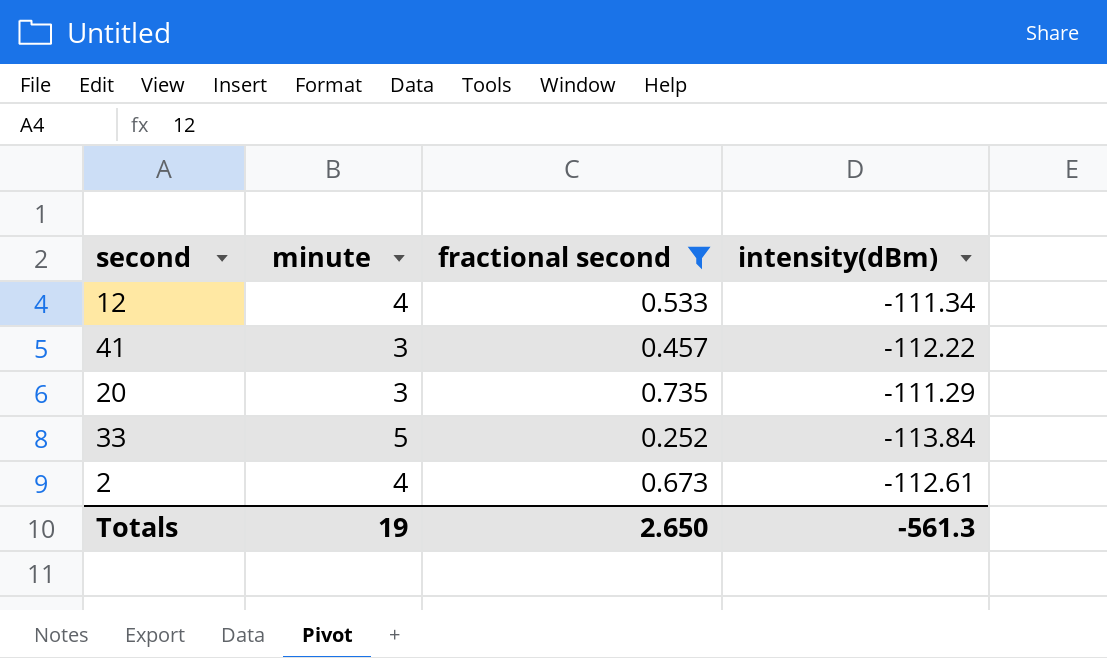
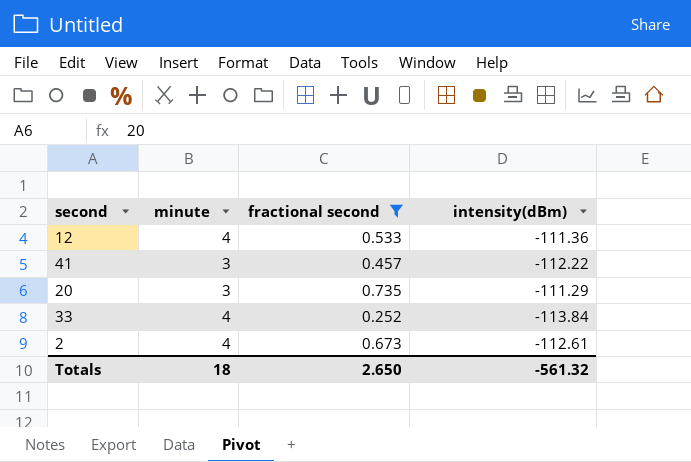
12 | intensity(dBm): -111.34 -> -111.36
33 | minute: 5 -> 4
Totals | minute: 19 -> 18
Totals | intensity(dBm): -561.3 -> -561.32

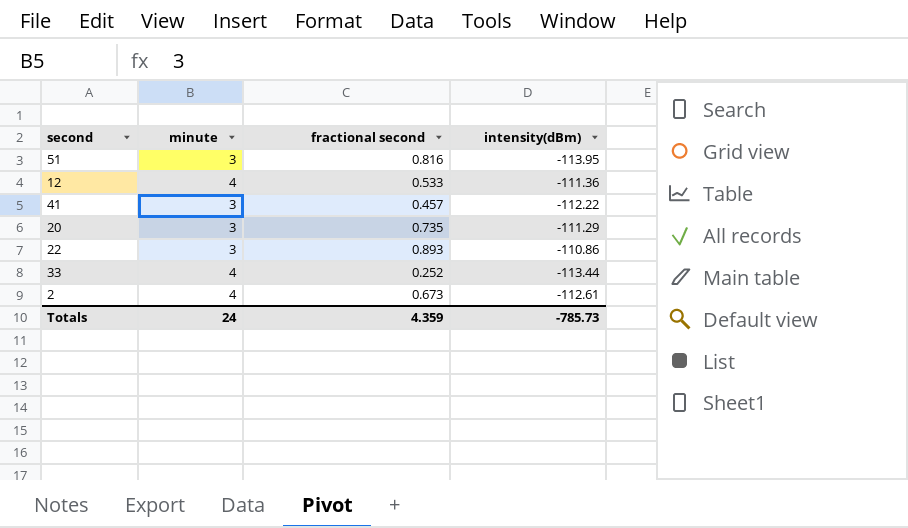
filter: fractional second <= 0.735 -> none
33 | intensity(dBm): -113.84 -> -113.44
Totals | minute: 18 -> 24
Totals | fractional second: 2.650 -> 4.359
Totals | intensity(dBm): -561.32 -> -785.73

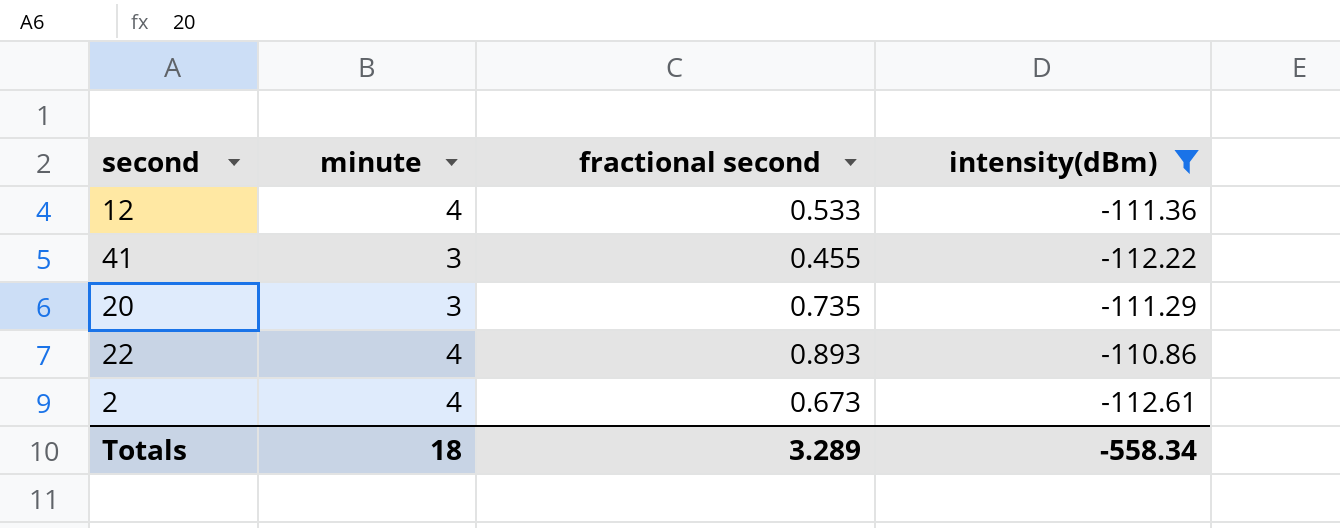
filter: none -> intensity(dBm) >= -112.61
41 | fractional second: 0.457 -> 0.455
22 | minute: 3 -> 4
Totals | minute: 24 -> 18
Totals | fractional second: 4.359 -> 3.289
Totals | intensity(dBm): -785.73 -> -558.34

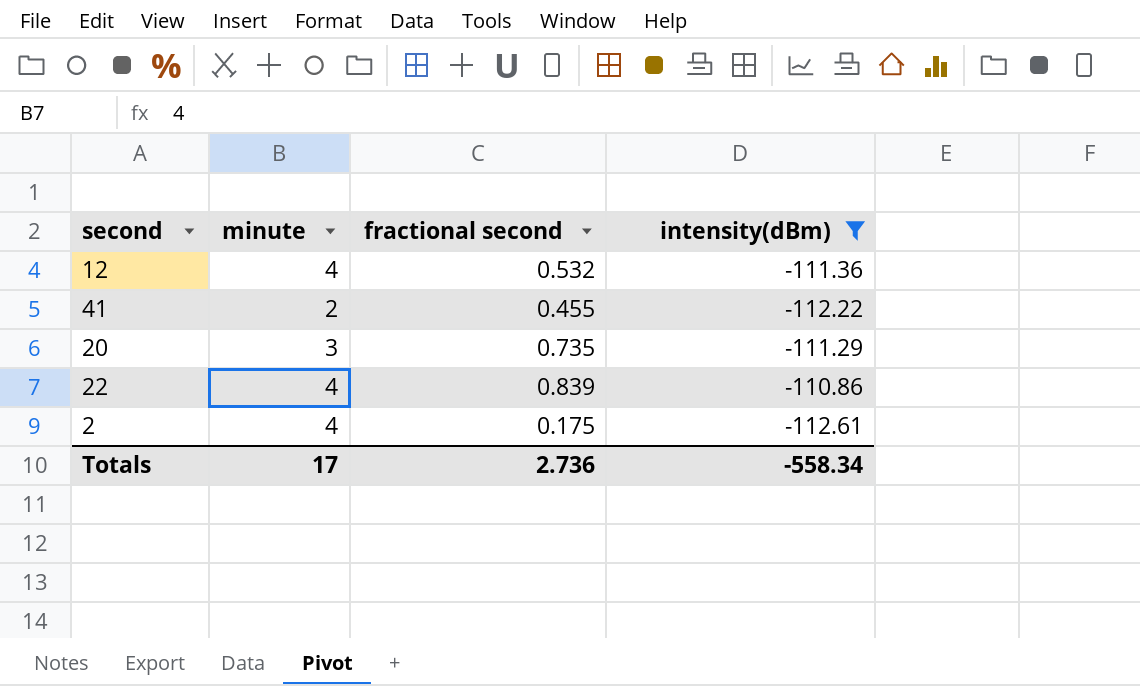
12 | fractional second: 0.533 -> 0.532
41 | minute: 3 -> 2
22 | fractional second: 0.893 -> 0.839
2 | fractional second: 0.673 -> 0.175
Totals | minute: 18 -> 17
Totals | fractional second: 3.289 -> 2.736

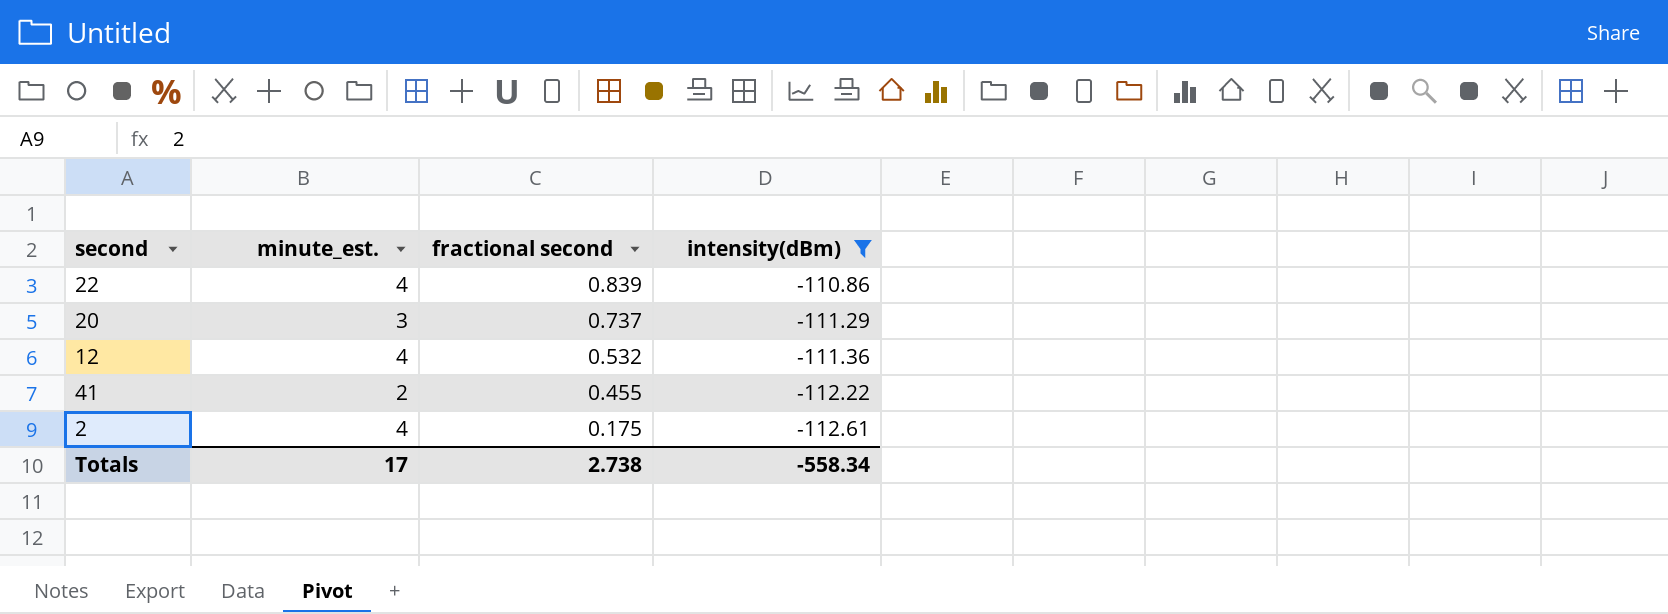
row order: none -> fractional second descending
column name: minute -> minute_est.
20 | fractional second: 0.735 -> 0.737
Totals | fractional second: 2.736 -> 2.738

